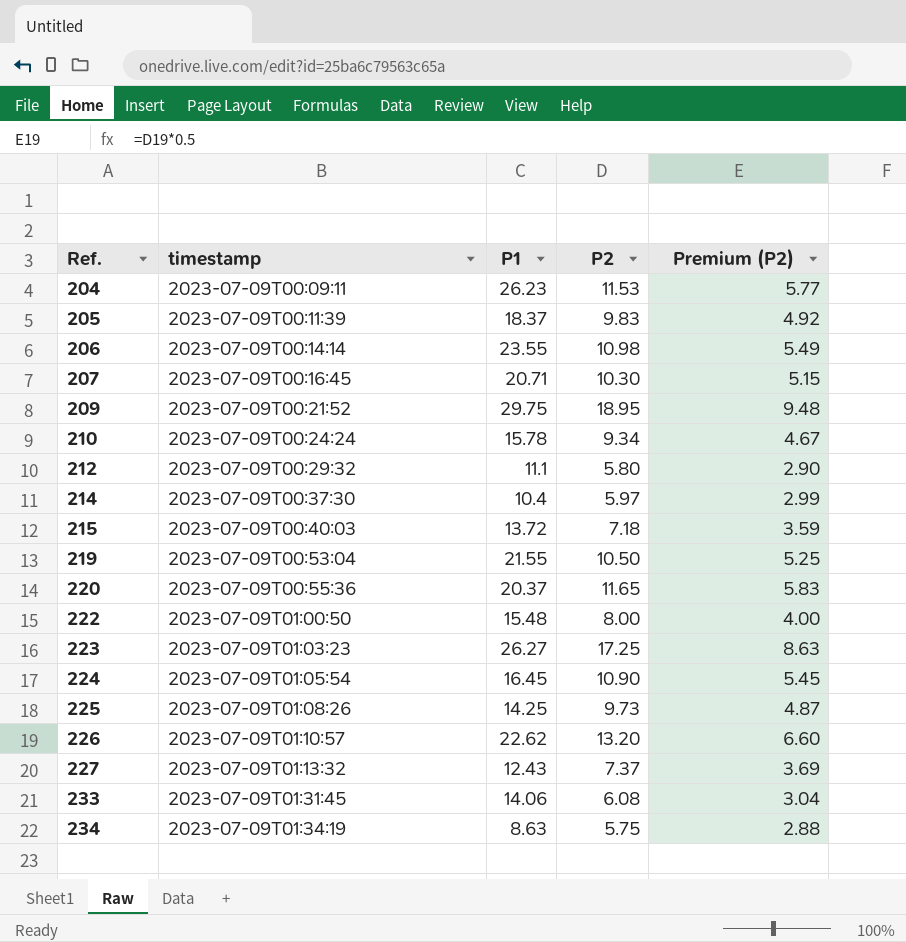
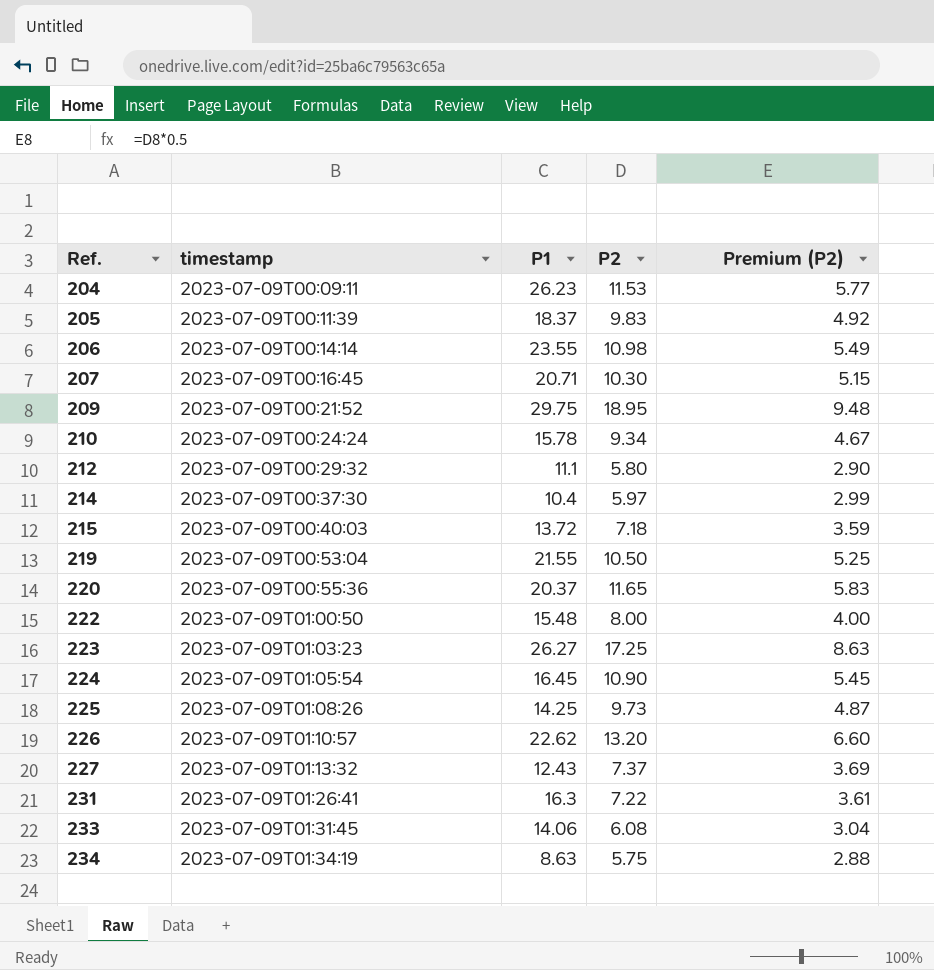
row 231: none -> 2023-07-09T01:26:41 | 16.3 | 7.22 | 3.61

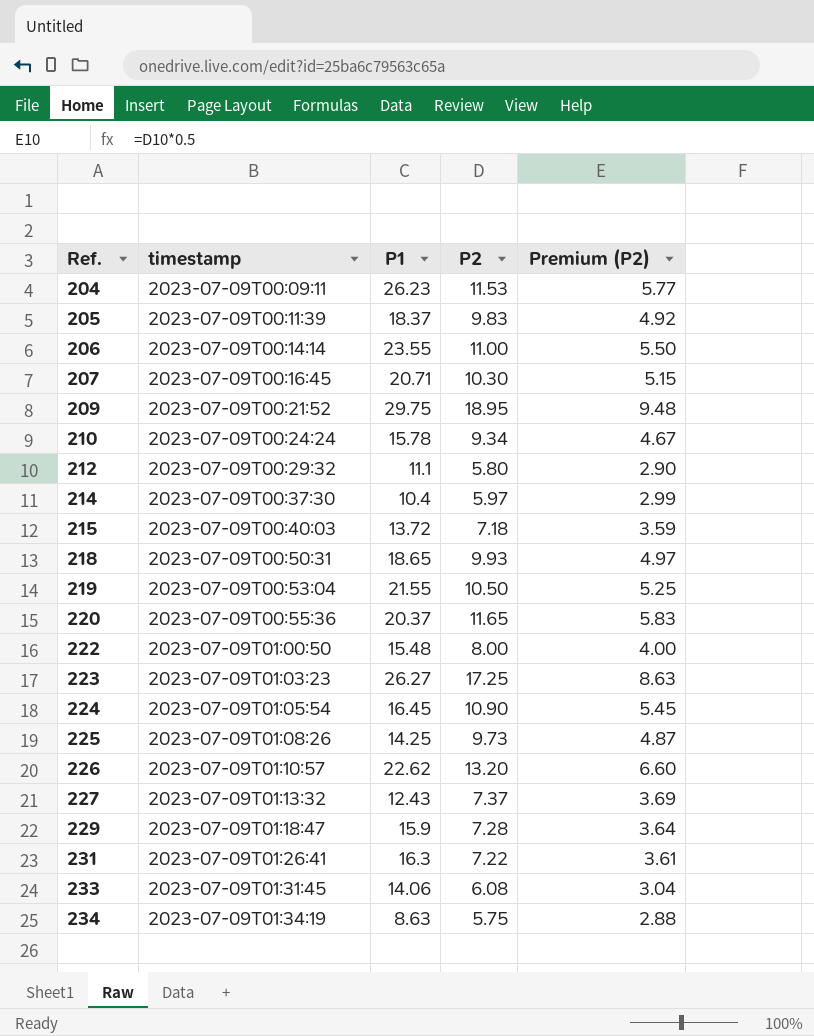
206 | P2: 10.98 -> 11.00
206 | Premium (P2): 5.49 -> 5.50
row 218: none -> 2023-07-09T00:50:31 | 18.65 | 9.93 | 4.97
row 229: none -> 2023-07-09T01:18:47 | 15.9 | 7.28 | 3.64

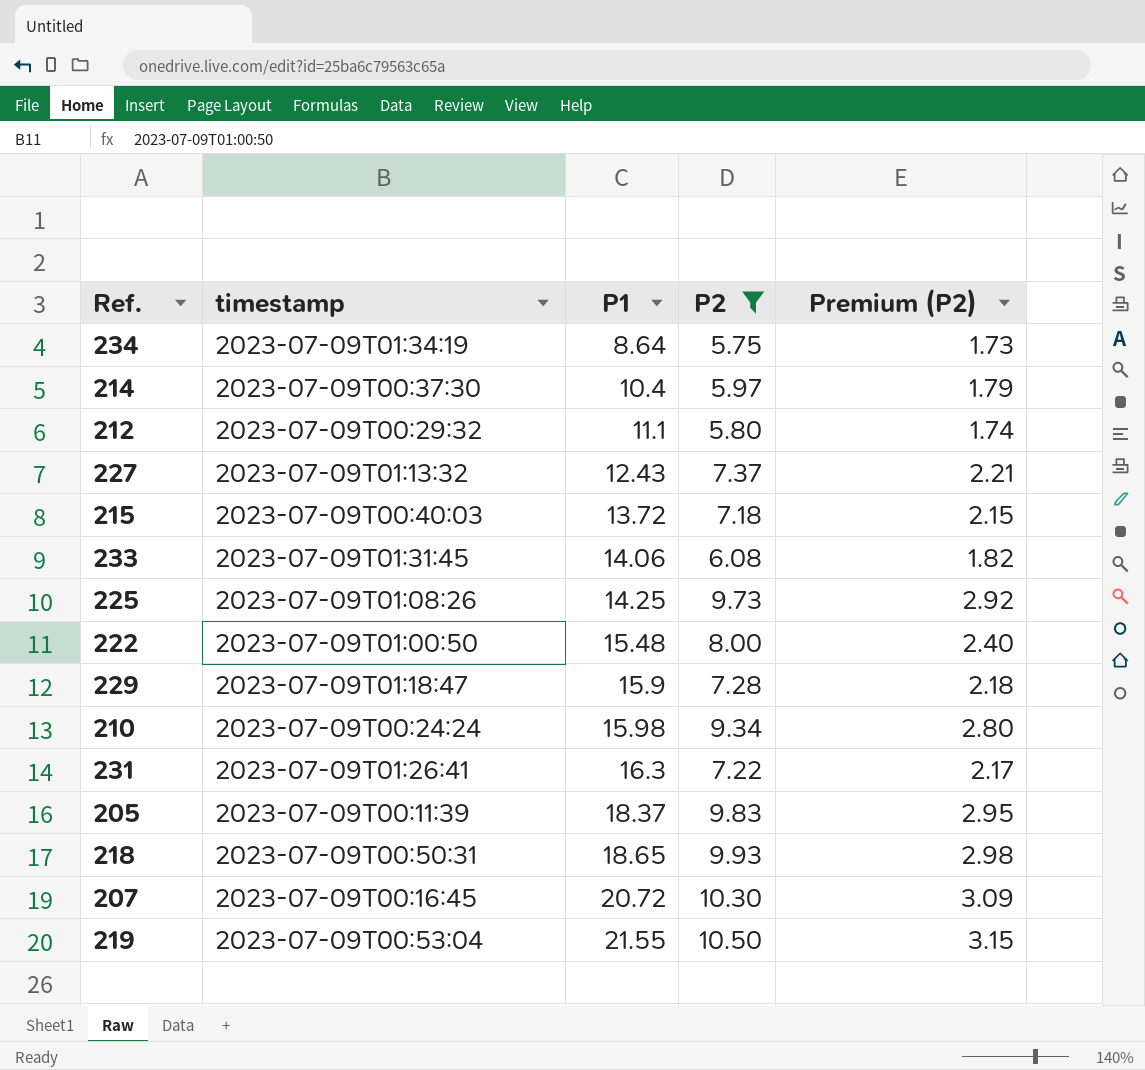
filter: none -> P2 <= 10.50
row order: Ref. ascending -> P1 ascending
column Premium (P2) | formula: [P2] * 0.5 -> [P2] * 0.3
234 | P1: 8.63 -> 8.64
210 | P1: 15.78 -> 15.98
207 | P1: 20.71 -> 20.72

